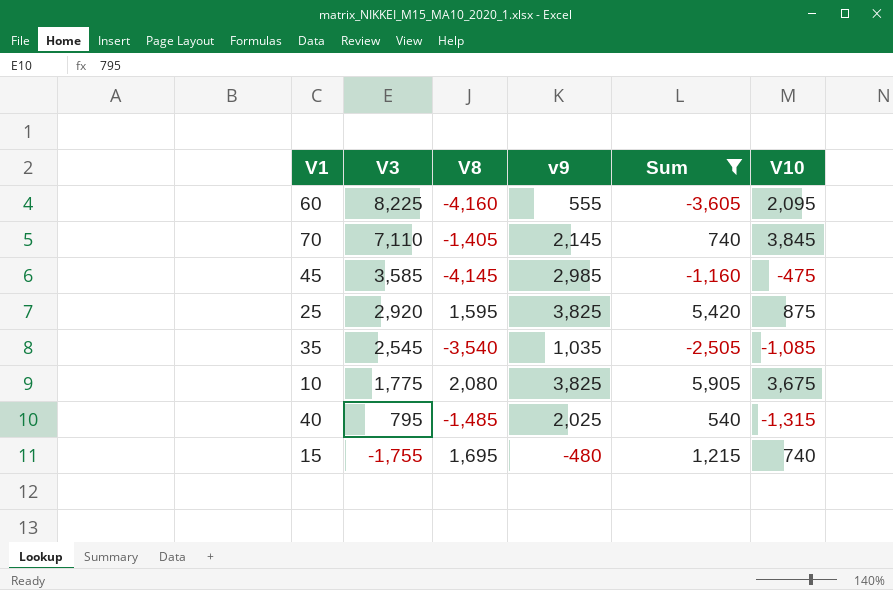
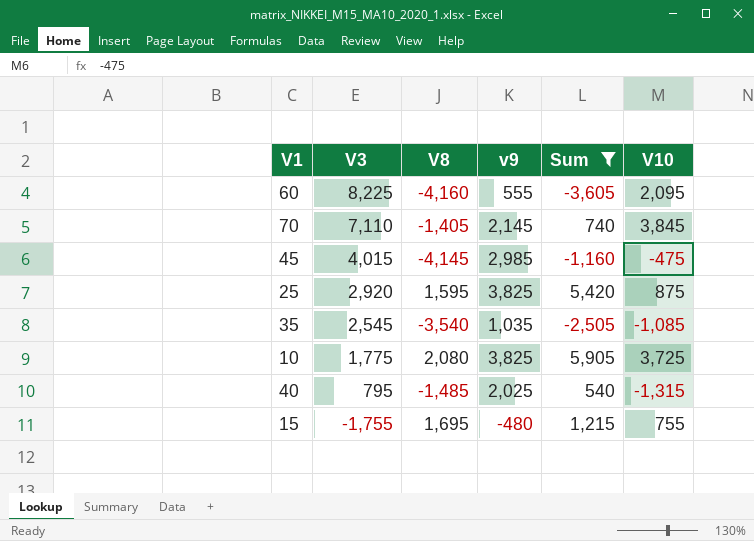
45 | V3: 3,585 -> 4,015
10 | V10: 3,675 -> 3,725
15 | V10: 740 -> 755

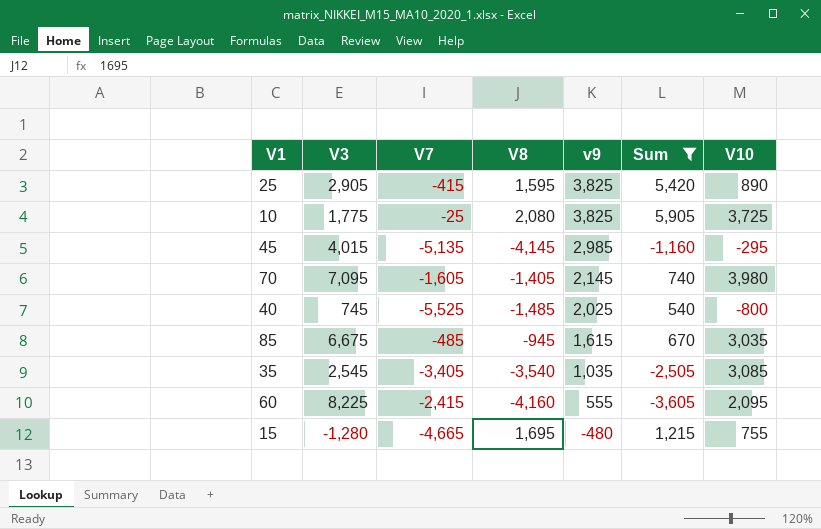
row order: V3 descending -> v9 descending
column V7 | position: none -> 3
25 | V3: 2,920 -> 2,905
25 | V10: 875 -> 890
45 | V10: -475 -> -295
70 | V3: 7,110 -> 7,095
70 | V10: 3,845 -> 3,980
40 | V3: 795 -> 745
40 | V10: -1,315 -> -800
row 85: none -> 6,675 | -485 | -945 | 1,615 | 670 | 3,035
35 | V10: -1,085 -> 3,085
15 | V3: -1,755 -> -1,280

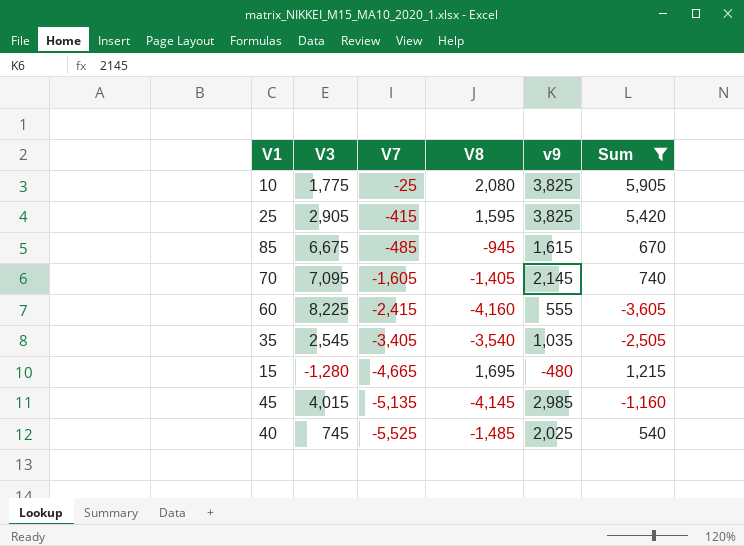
row order: v9 descending -> V7 descending
column V10 | position: 7 -> none

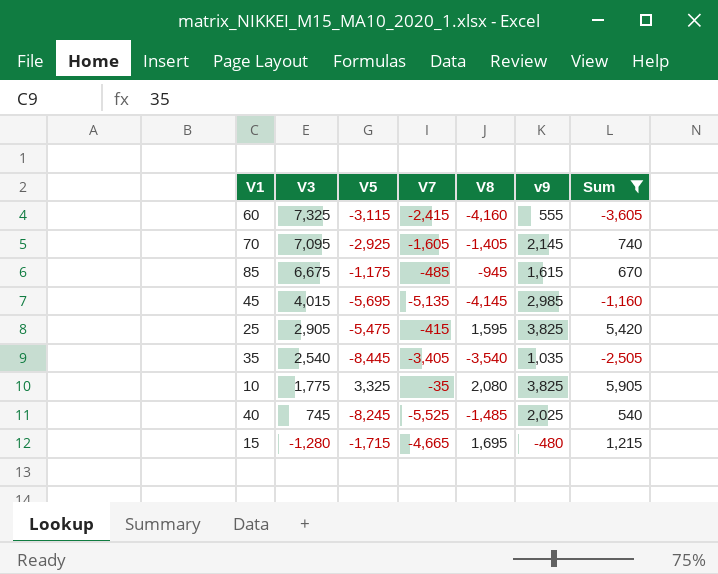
row order: V7 descending -> V3 descending
column V5 | position: none -> 3
60 | V3: 8,225 -> 7,325
35 | V3: 2,545 -> 2,540
10 | V7: -25 -> -35

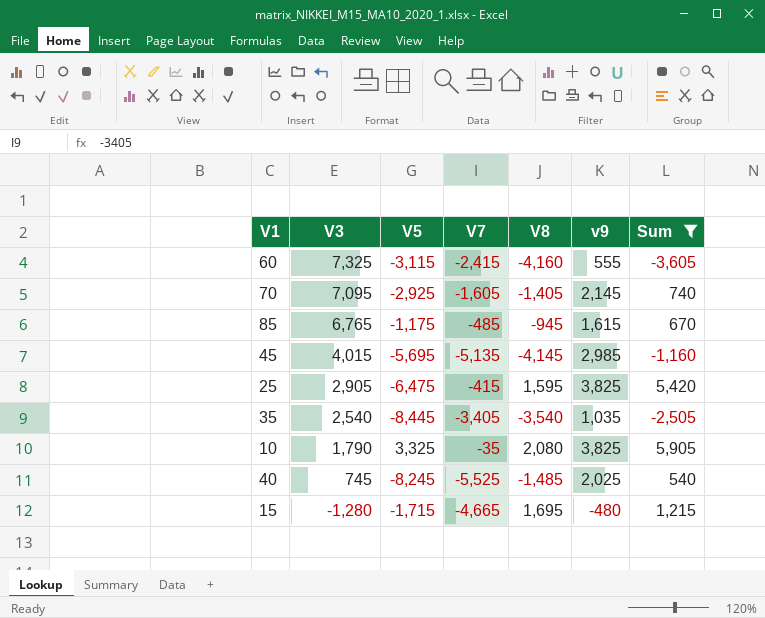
85 | V3: 6,675 -> 6,765
25 | V5: -5,475 -> -6,475
10 | V3: 1,775 -> 1,790

